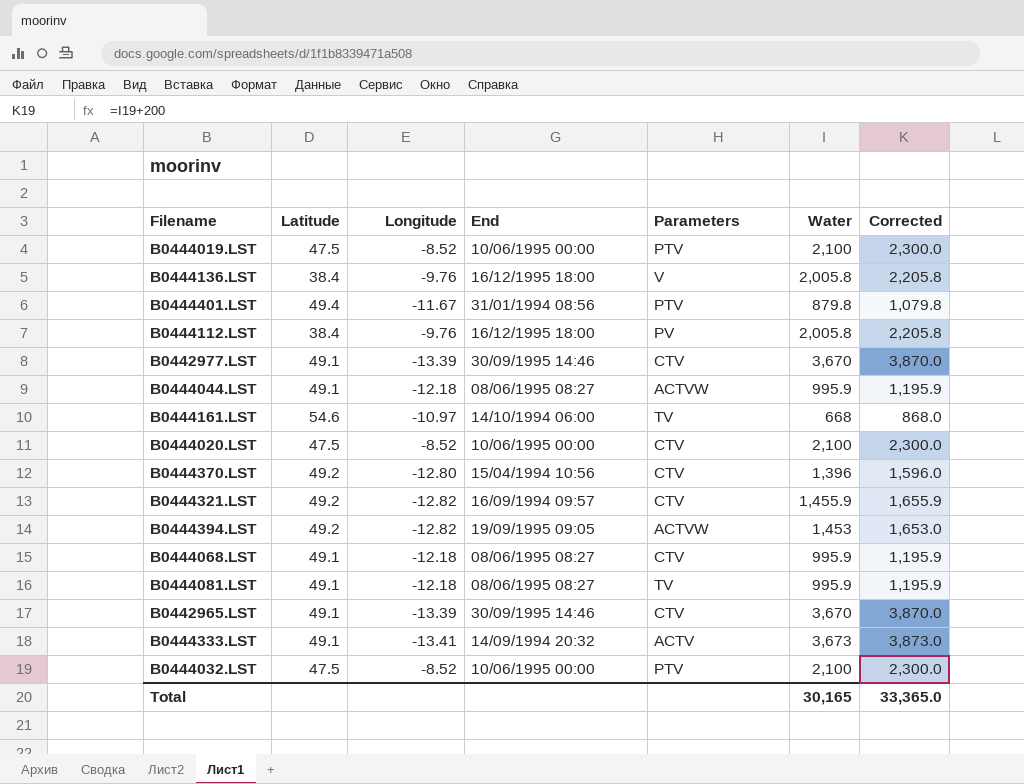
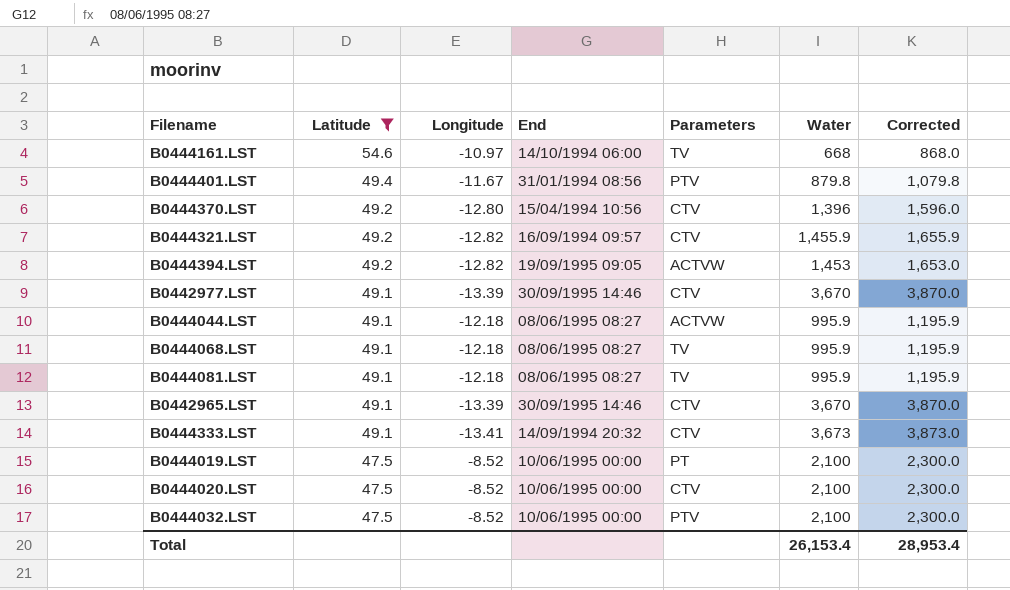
filter: none -> Latitude != 38.4
row order: none -> Latitude descending
B0444068.LST | Parameters: CTV -> TV
B0444333.LST | Parameters: ACTV -> CTV
B0444019.LST | Parameters: PTV -> PT
Total | Water: 30,165 -> 26,153.4
Total | Corrected: 33,365.0 -> 28,953.4

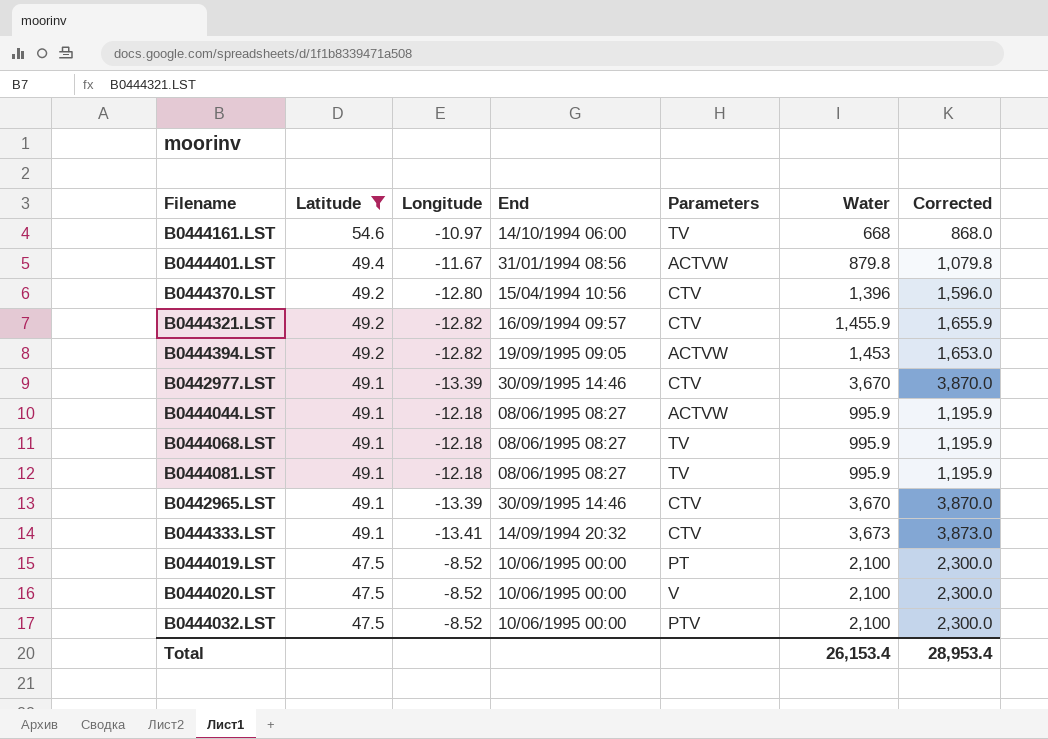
B0444401.LST | Parameters: PTV -> ACTVW
B0444020.LST | Parameters: CTV -> V

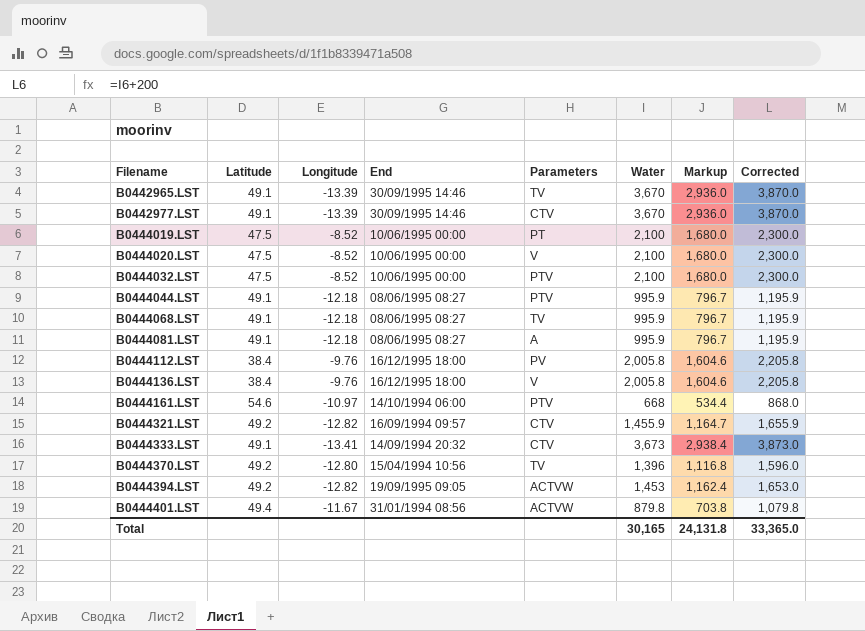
filter: Latitude != 38.4 -> none
row order: Latitude descending -> Filename ascending
column Markup | formula: none -> [Water] * 0.8
B0442965.LST | Parameters: CTV -> TV
B0444044.LST | Parameters: ACTVW -> PTV
B0444081.LST | Parameters: TV -> A
B0444161.LST | Parameters: TV -> PTV
B0444370.LST | Parameters: CTV -> TV
Total | Water: 26,153.4 -> 30,165
Total | Corrected: 28,953.4 -> 33,365.0

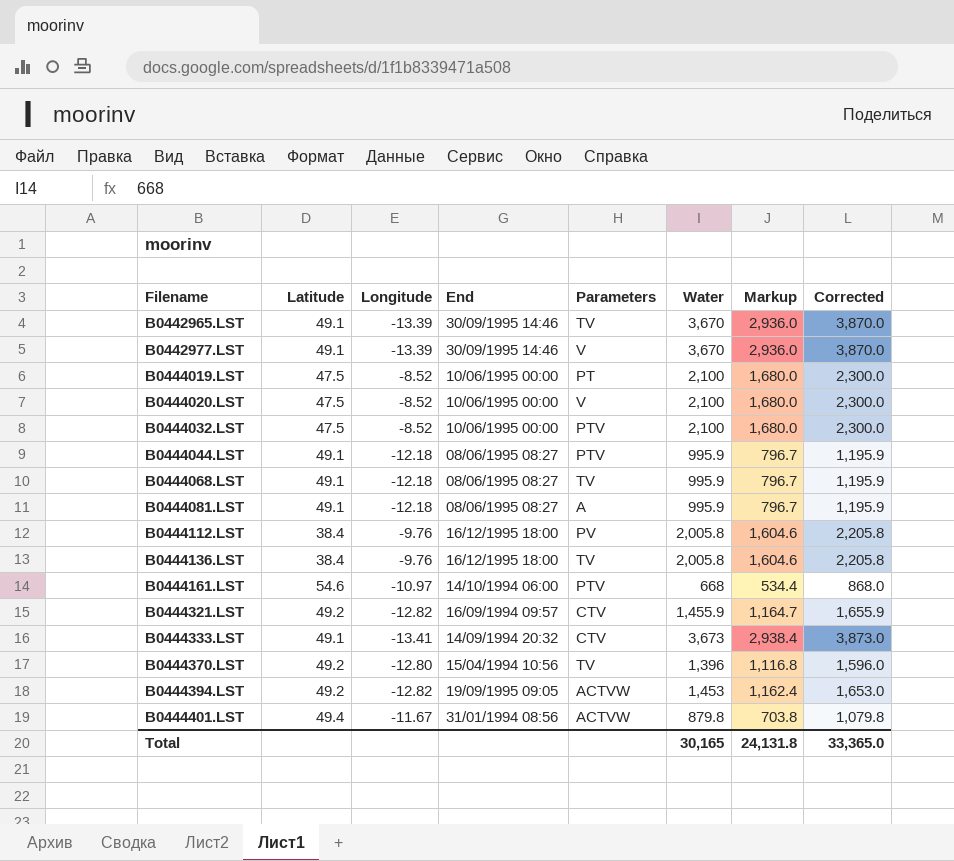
B0442977.LST | Parameters: CTV -> V
B0444136.LST | Parameters: V -> TV

